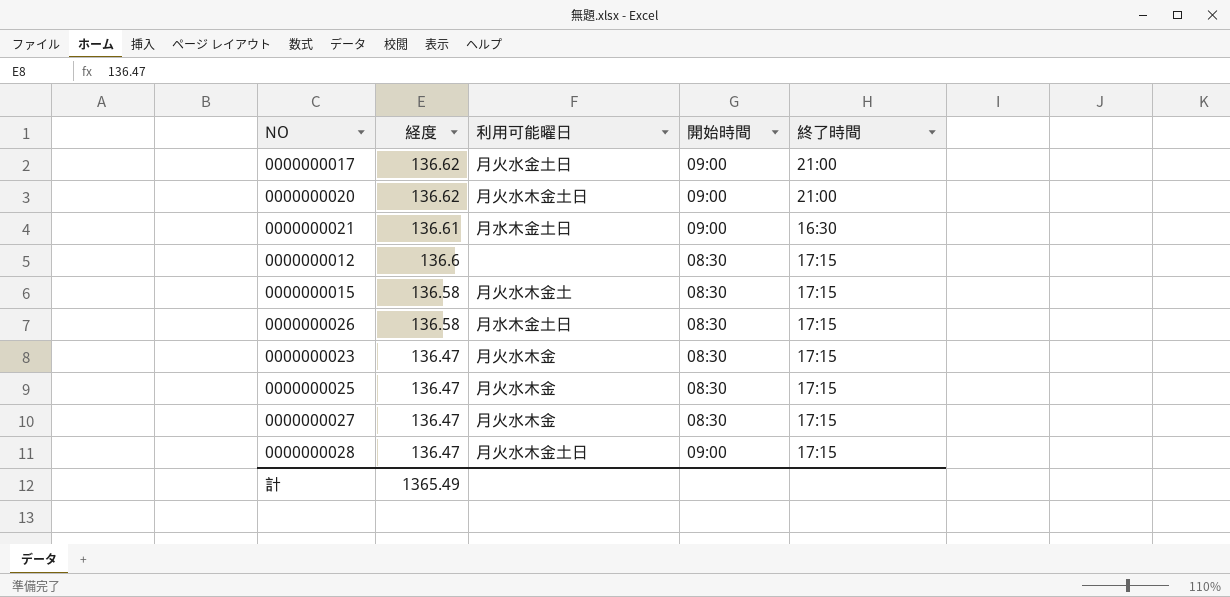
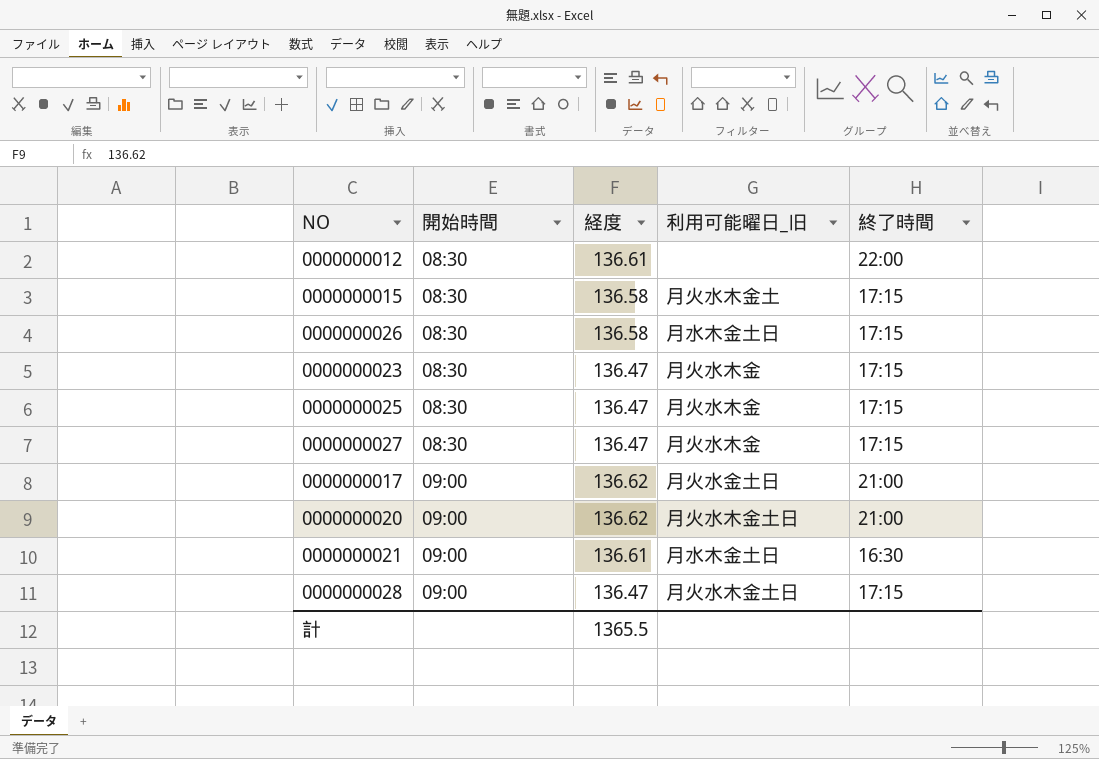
row order: 経度 descending -> 開始時間 ascending
column 開始時間 | position: 4 -> 2
column name: 利用可能曜日 -> 利用可能曜日_旧
0000000012 | 経度: 136.6 -> 136.61
0000000012 | 終了時間: 17:15 -> 22:00
計 | 経度: 1365.49 -> 1365.5

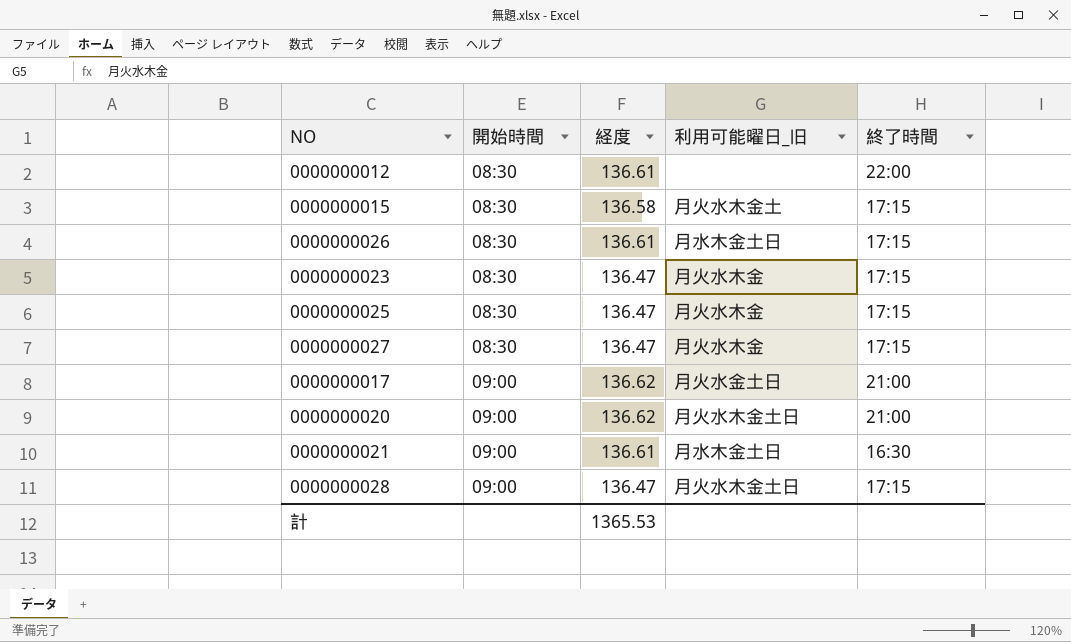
0000000026 | 経度: 136.58 -> 136.61
計 | 経度: 1365.5 -> 1365.53

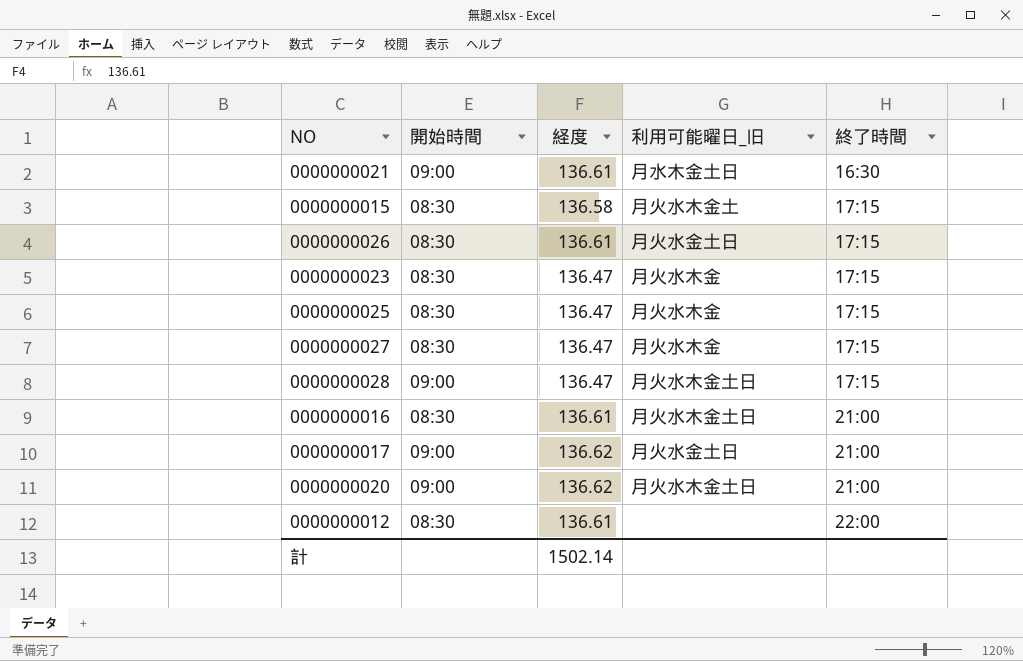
row order: 開始時間 ascending -> 終了時間 ascending
0000000026 | 利用可能曜日_旧: 月水木金土日 -> 月火水金土日
row 0000000016: none -> 08:30 | 136.61 | 月火水木金土日 | 21:00
計 | 経度: 1365.53 -> 1502.14

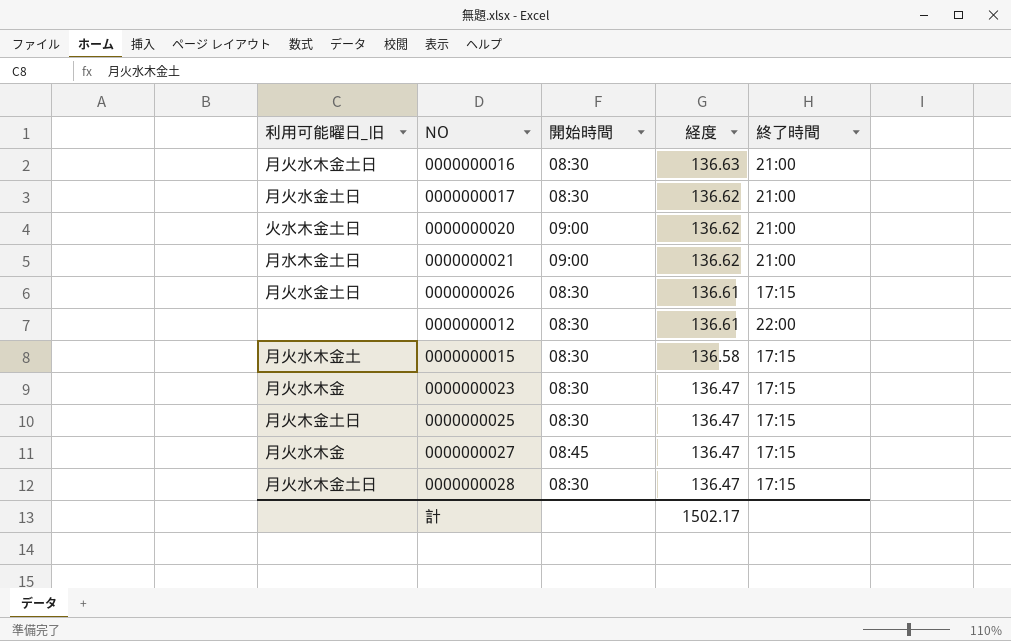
row order: 終了時間 ascending -> 経度 descending
column 利用可能曜日_旧 | position: 4 -> 1
0000000016 | 経度: 136.61 -> 136.63
0000000017 | 開始時間: 09:00 -> 08:30
0000000020 | 利用可能曜日_旧: 月火水木金土日 -> 火水木金土日
0000000021 | 経度: 136.61 -> 136.62
0000000021 | 終了時間: 16:30 -> 21:00
0000000025 | 利用可能曜日_旧: 月火水木金 -> 月火木金土日
0000000027 | 開始時間: 08:30 -> 08:45
0000000028 | 開始時間: 09:00 -> 08:30
計 | 経度: 1502.14 -> 1502.17

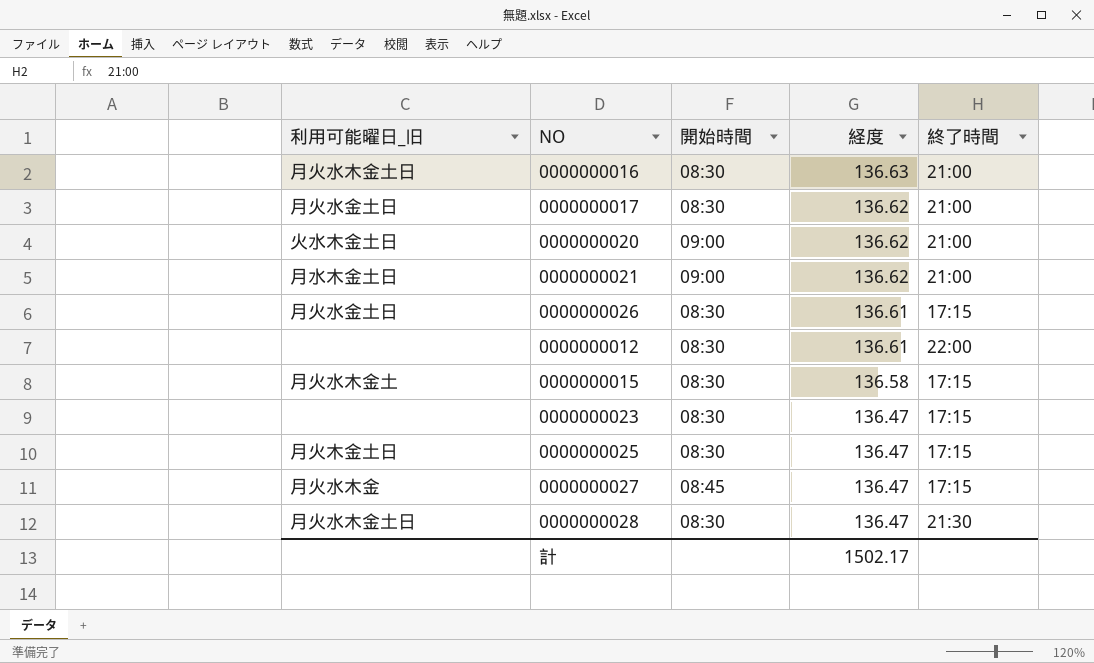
0000000023 | 利用可能曜日_旧: 月火水木金 -> none
0000000028 | 終了時間: 17:15 -> 21:30

